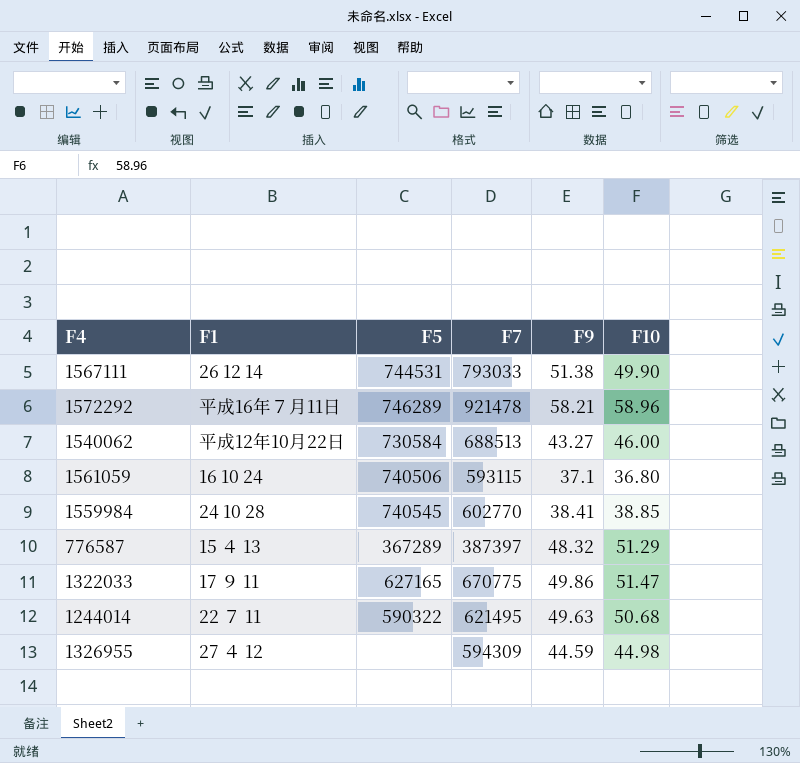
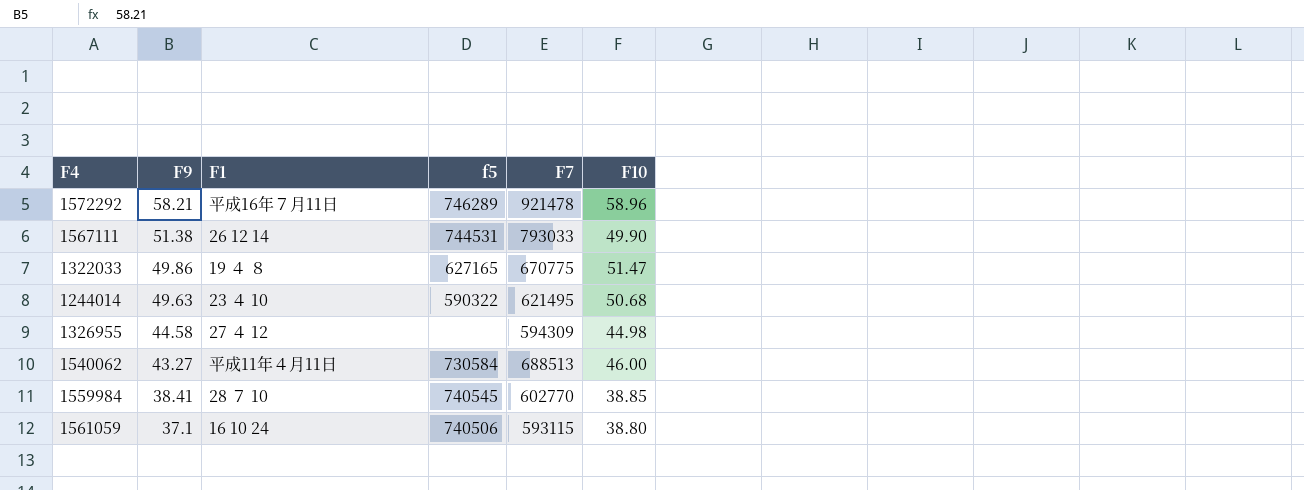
row order: none -> F9 descending
column F9 | position: 5 -> 2
column name: F5 -> f5
row 776587: 15 ４ 13 | 367289 | 387397 | 48.32 | 51.29 -> none
1322033 | F1: 17 ９ 11 -> 19 ４ ８
1244014 | F1: 22 ７ 11 -> 23 ４ 10
1326955 | F9: 44.59 -> 44.58
1540062 | F1: 平成12年10月22日 -> 平成11年４月11日
1559984 | F1: 24 10 28 -> 28 ７ 10
1561059 | F10: 36.80 -> 38.80

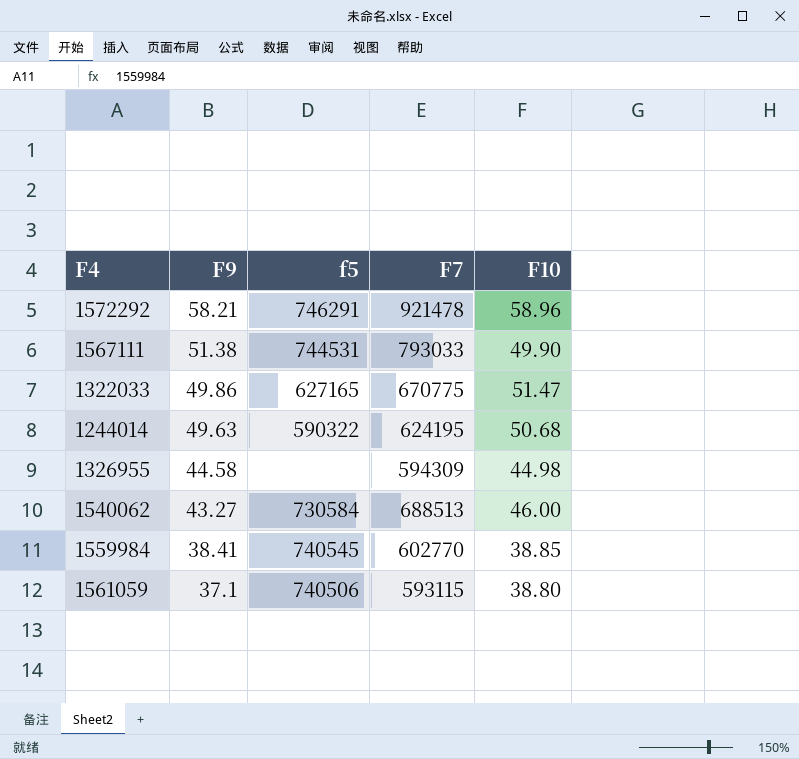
column F1 | position: 3 -> none
1572292 | f5: 746289 -> 746291
1244014 | F7: 621495 -> 624195

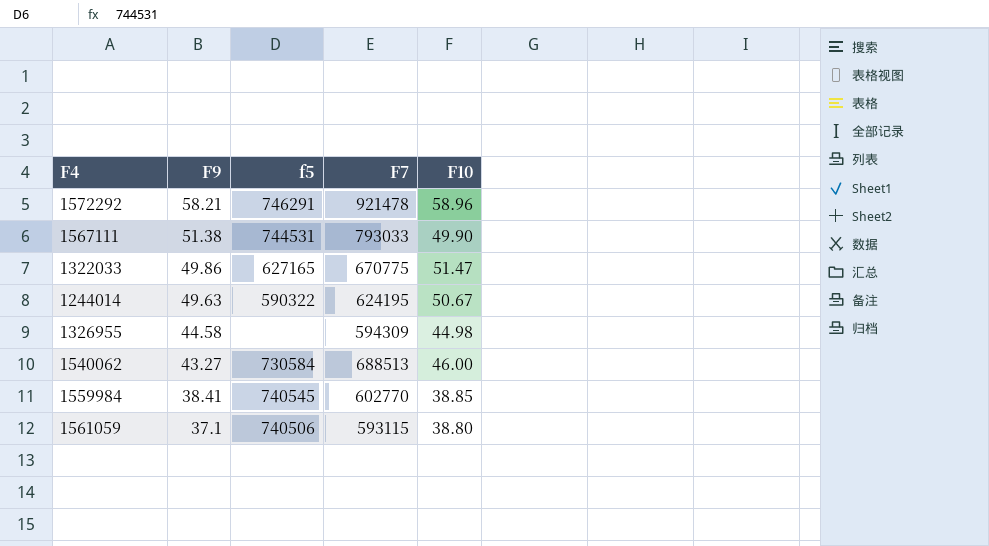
1244014 | F10: 50.68 -> 50.67

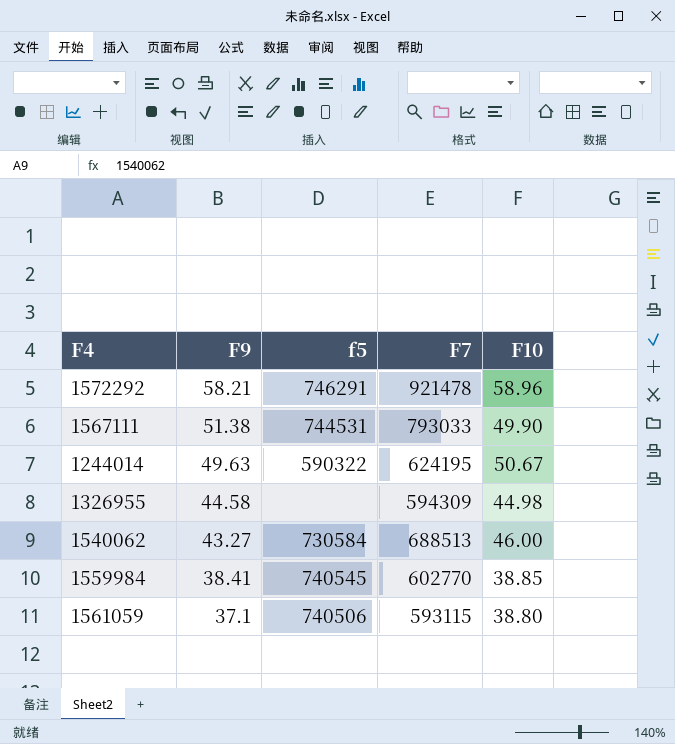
row 1322033: 49.86 | 627165 | 670775 | 51.47 -> none

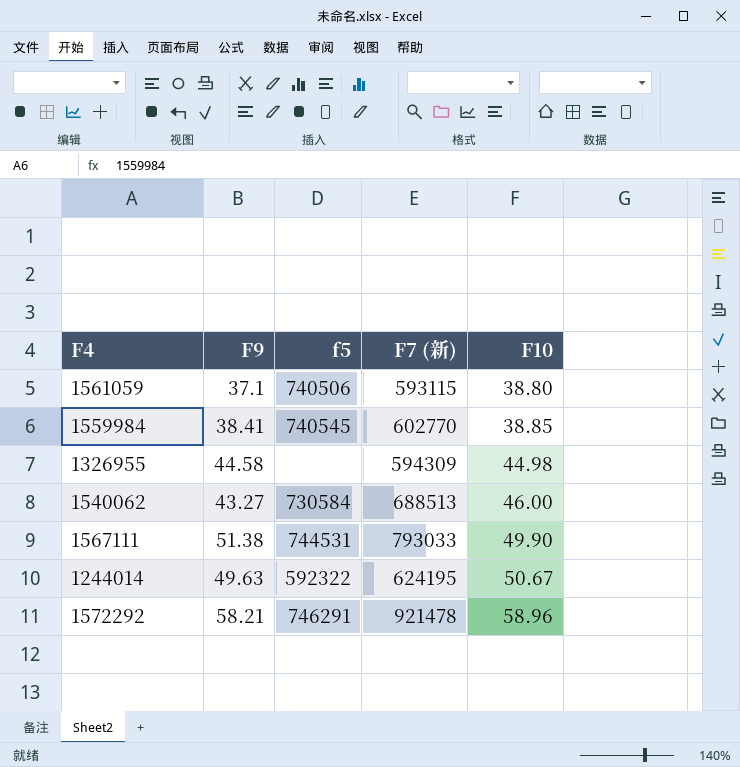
row order: F9 descending -> F10 ascending
column name: F7 -> F7 (新)
1244014 | f5: 590322 -> 592322

